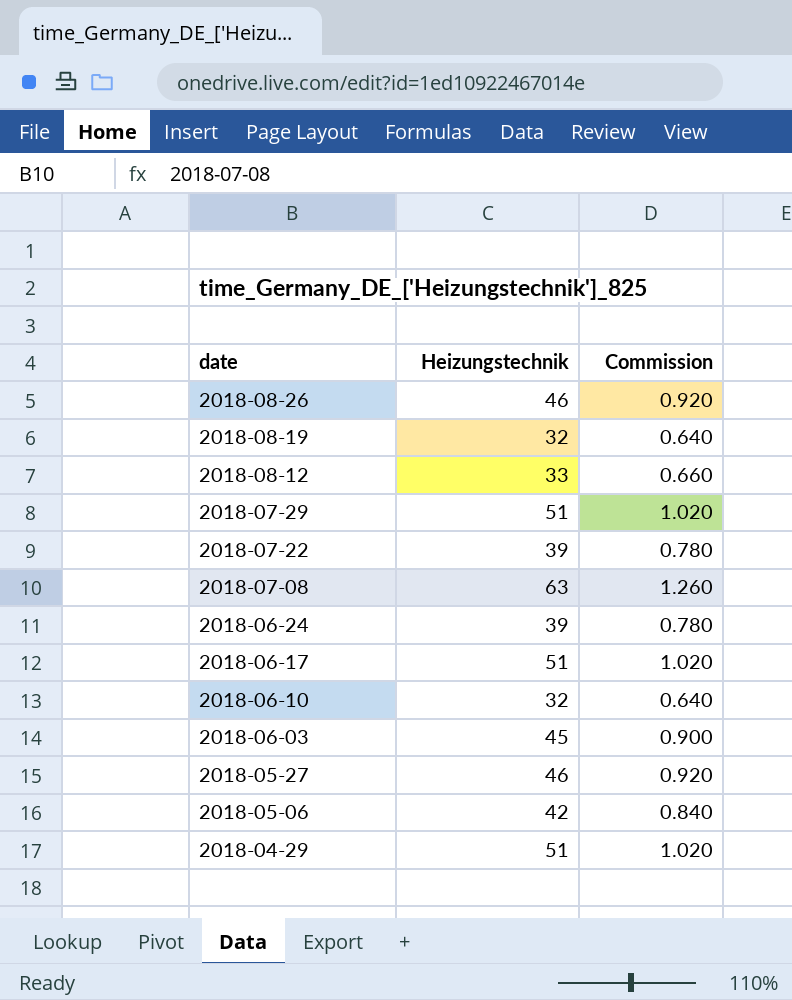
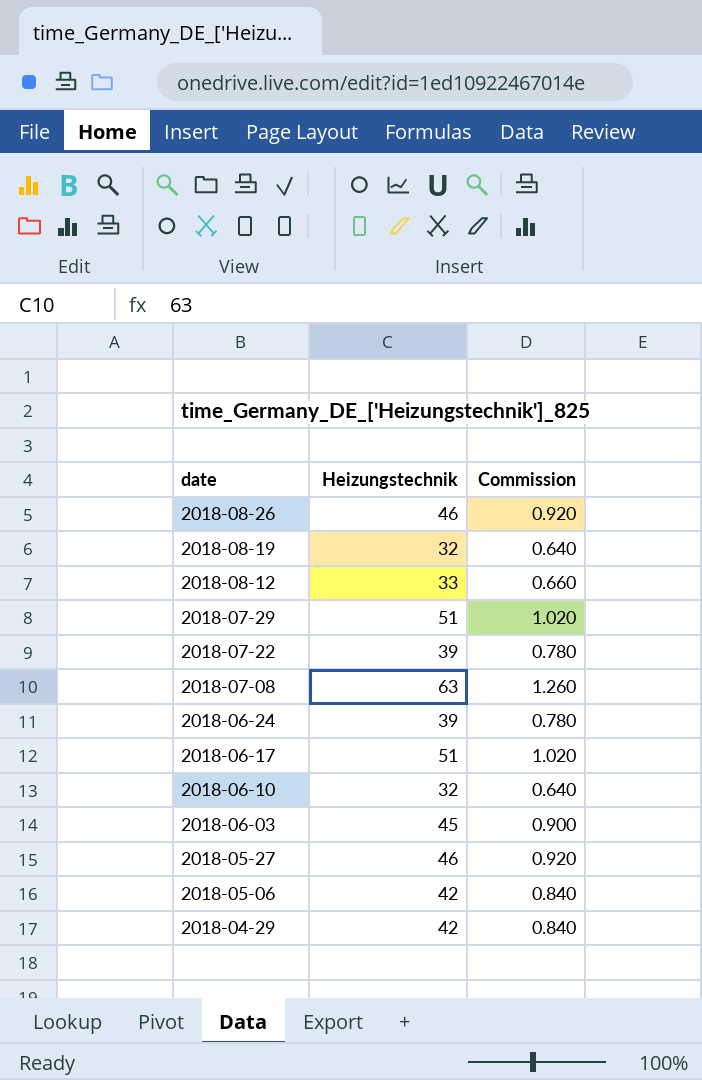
2018-04-29 | Heizungstechnik: 51 -> 42
2018-04-29 | Commission: 1.020 -> 0.840

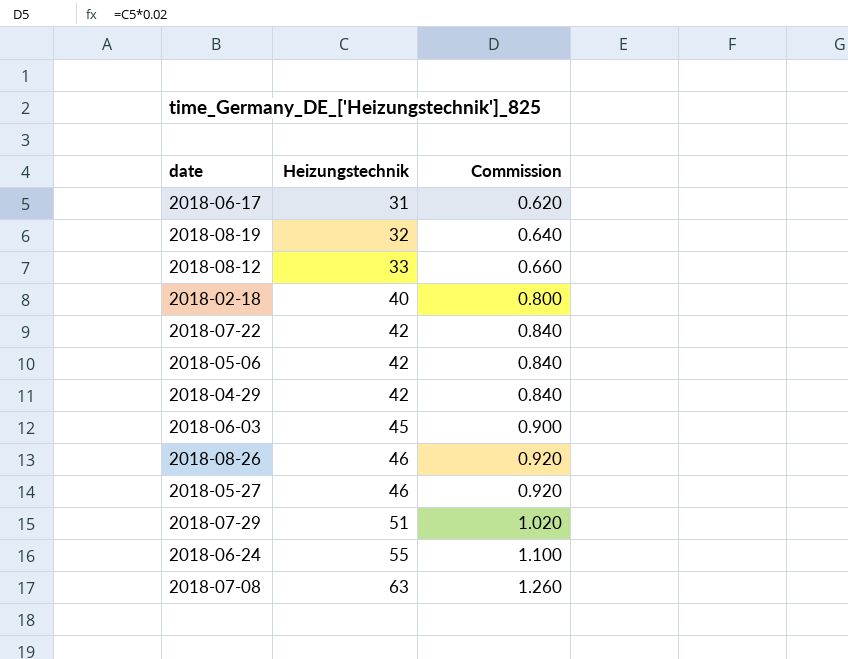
row order: date descending -> Heizungstechnik ascending
row 2018-06-10: 32 | 0.640 -> none
2018-06-17 | Heizungstechnik: 51 -> 31
2018-06-17 | Commission: 1.020 -> 0.620
row 2018-02-18: none -> 40 | 0.800
2018-07-22 | Heizungstechnik: 39 -> 42
2018-07-22 | Commission: 0.780 -> 0.840
2018-06-24 | Heizungstechnik: 39 -> 55
2018-06-24 | Commission: 0.780 -> 1.100

